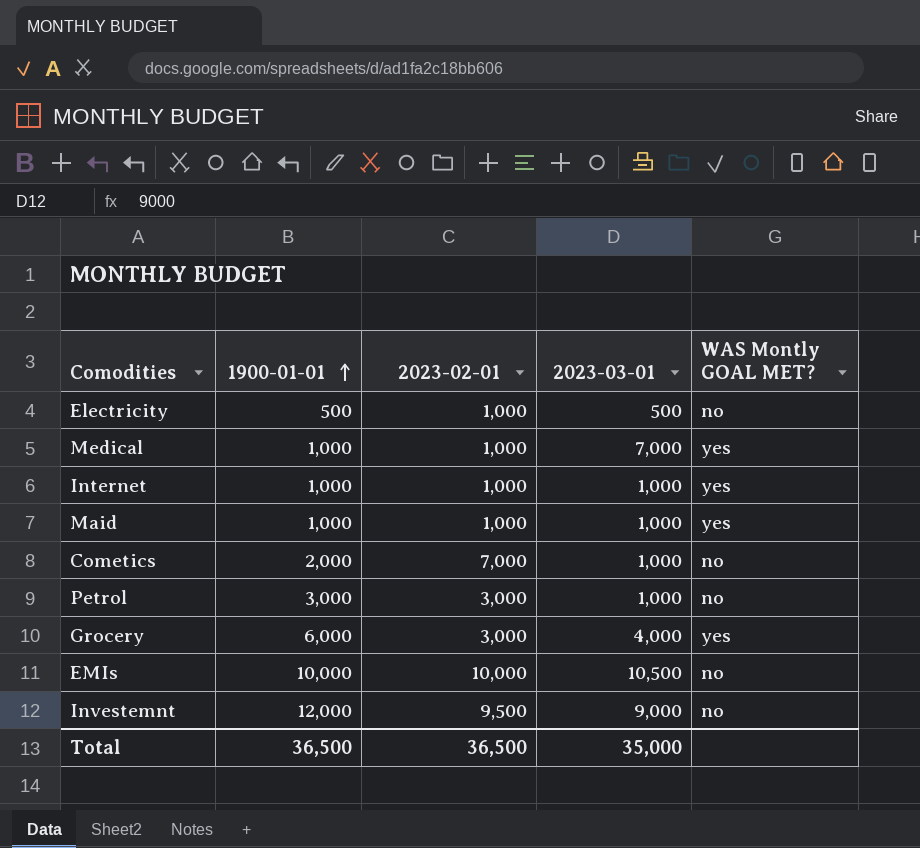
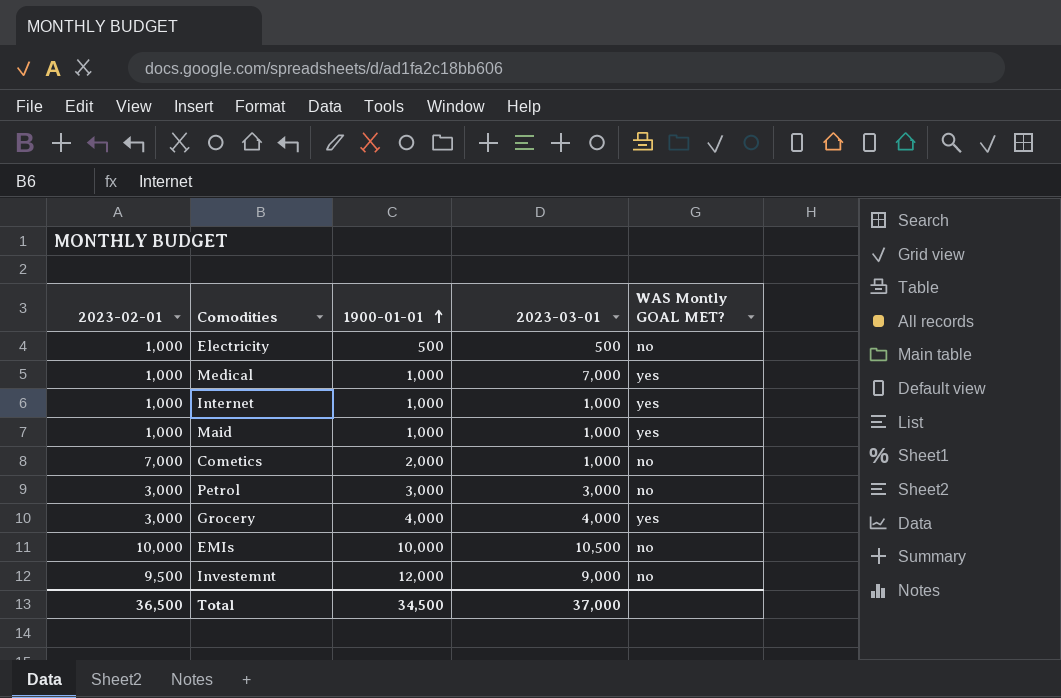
column 2023-02-01 | position: 3 -> 1
Petrol | 2023-03-01: 1,000 -> 3,000
Grocery | 1900-01-01: 6,000 -> 4,000
Total | 1900-01-01: 36,500 -> 34,500
Total | 2023-03-01: 35,000 -> 37,000

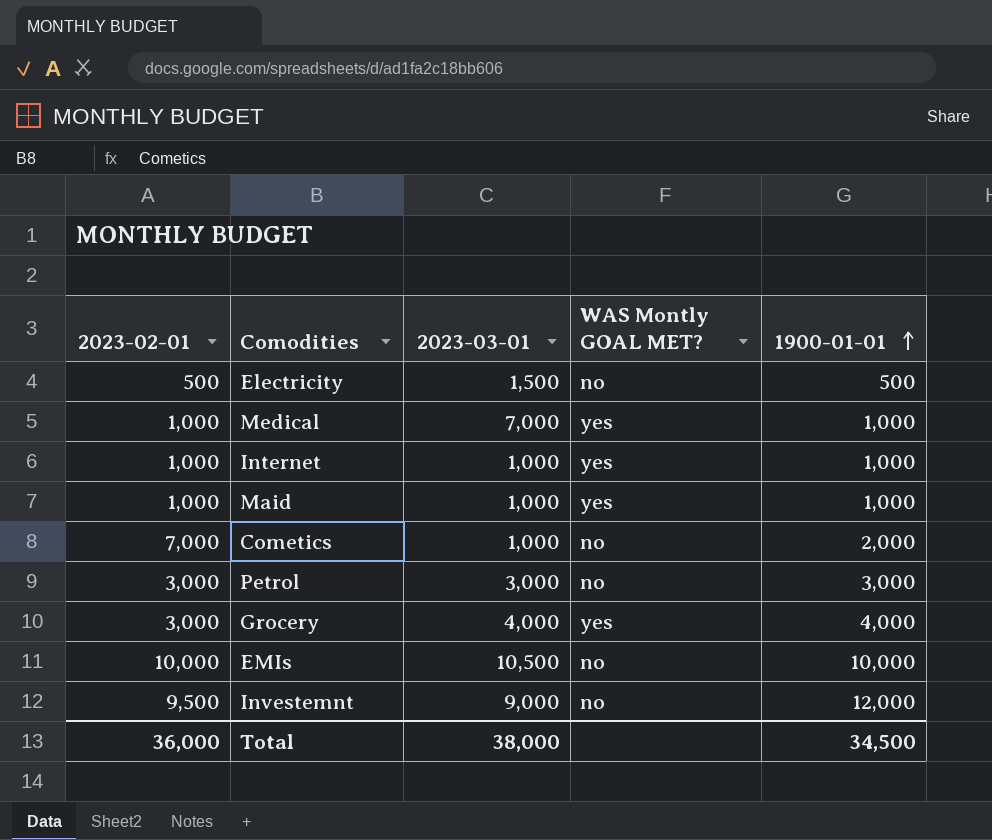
column 1900-01-01 | position: 3 -> 5
Electricity | 2023-02-01: 1,000 -> 500
Electricity | 2023-03-01: 500 -> 1,500
Total | 2023-02-01: 36,500 -> 36,000
Total | 2023-03-01: 37,000 -> 38,000

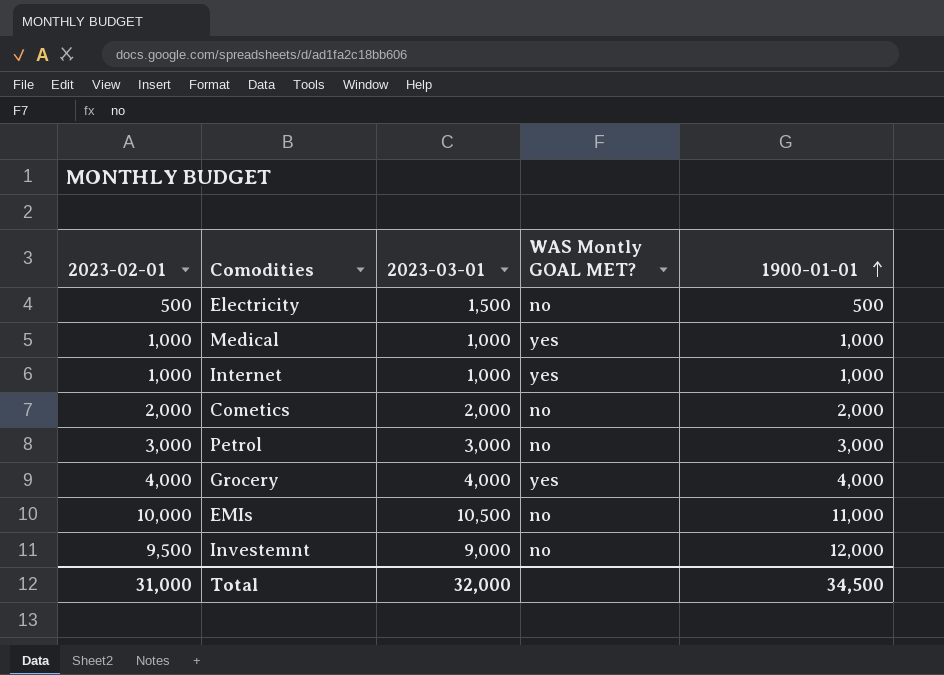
row Maid: 1,000 | 1,000 | yes | 1,000 -> none
Medical | 2023-03-01: 7,000 -> 1,000
Cometics | 2023-02-01: 7,000 -> 2,000
Cometics | 2023-03-01: 1,000 -> 2,000
Grocery | 2023-02-01: 3,000 -> 4,000
EMIs | 1900-01-01: 10,000 -> 11,000
Total | 2023-02-01: 36,000 -> 31,000
Total | 2023-03-01: 38,000 -> 32,000

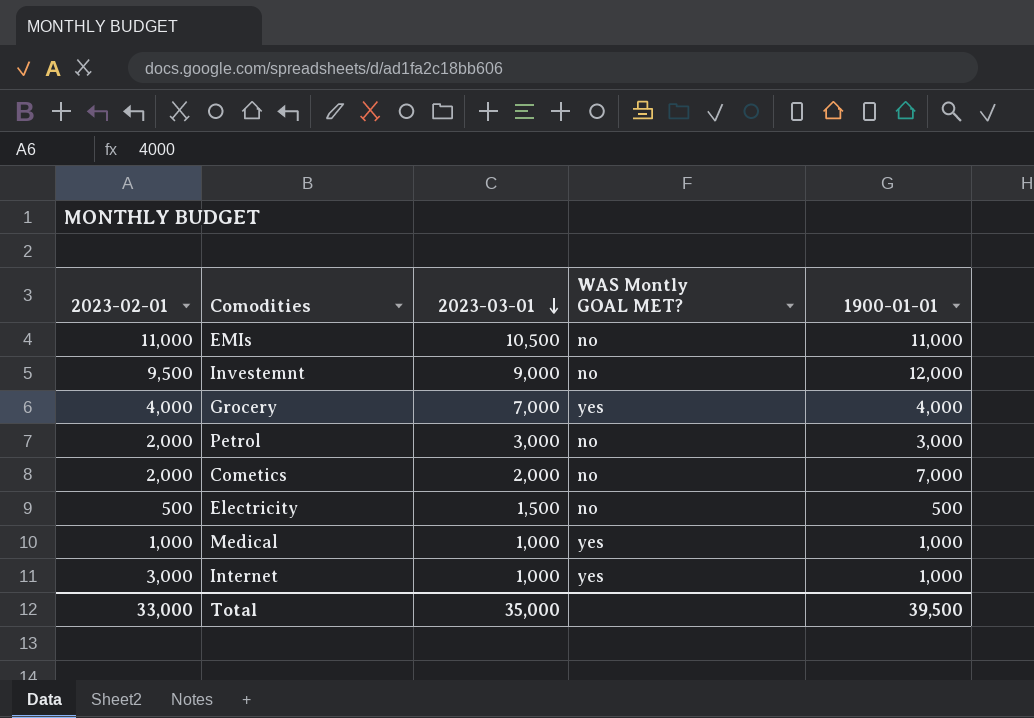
row order: 1900-01-01 ascending -> 2023-03-01 descending
EMIs | 2023-02-01: 10,000 -> 11,000
Grocery | 2023-03-01: 4,000 -> 7,000
Petrol | 2023-02-01: 3,000 -> 2,000
Cometics | 1900-01-01: 2,000 -> 7,000
Internet | 2023-02-01: 1,000 -> 3,000
Total | 2023-02-01: 31,000 -> 33,000
Total | 2023-03-01: 32,000 -> 35,000
Total | 1900-01-01: 34,500 -> 39,500

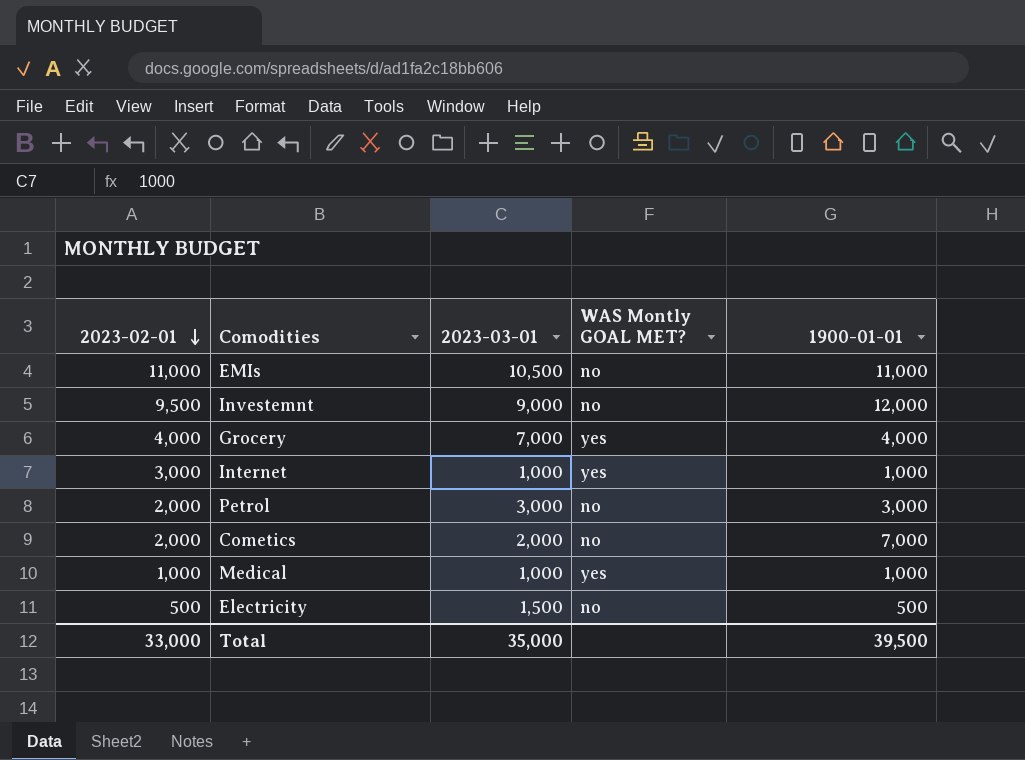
row order: 2023-03-01 descending -> 2023-02-01 descending

